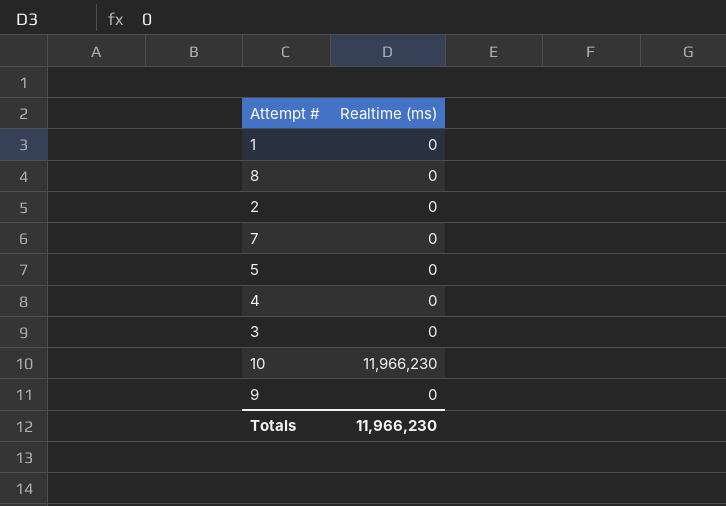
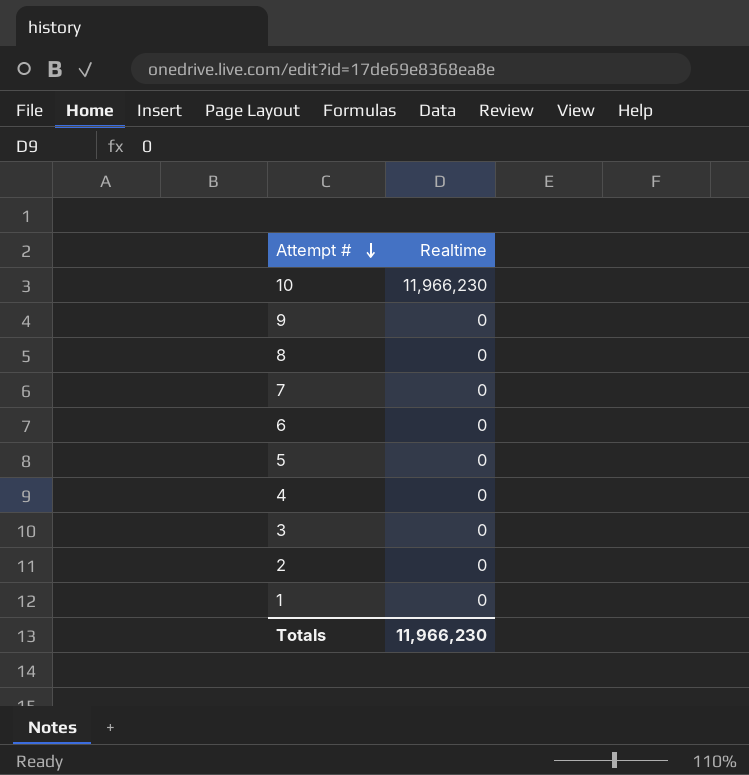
row order: none -> Attempt # descending
column name: Realtime (ms) -> Realtime
row 6: none -> 0

